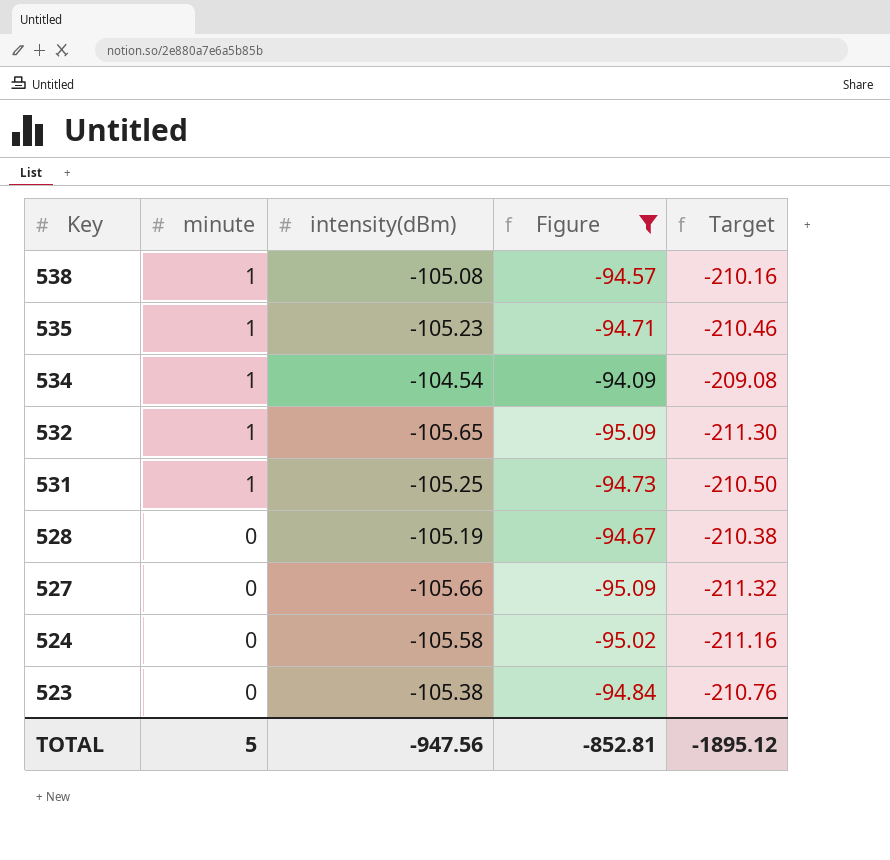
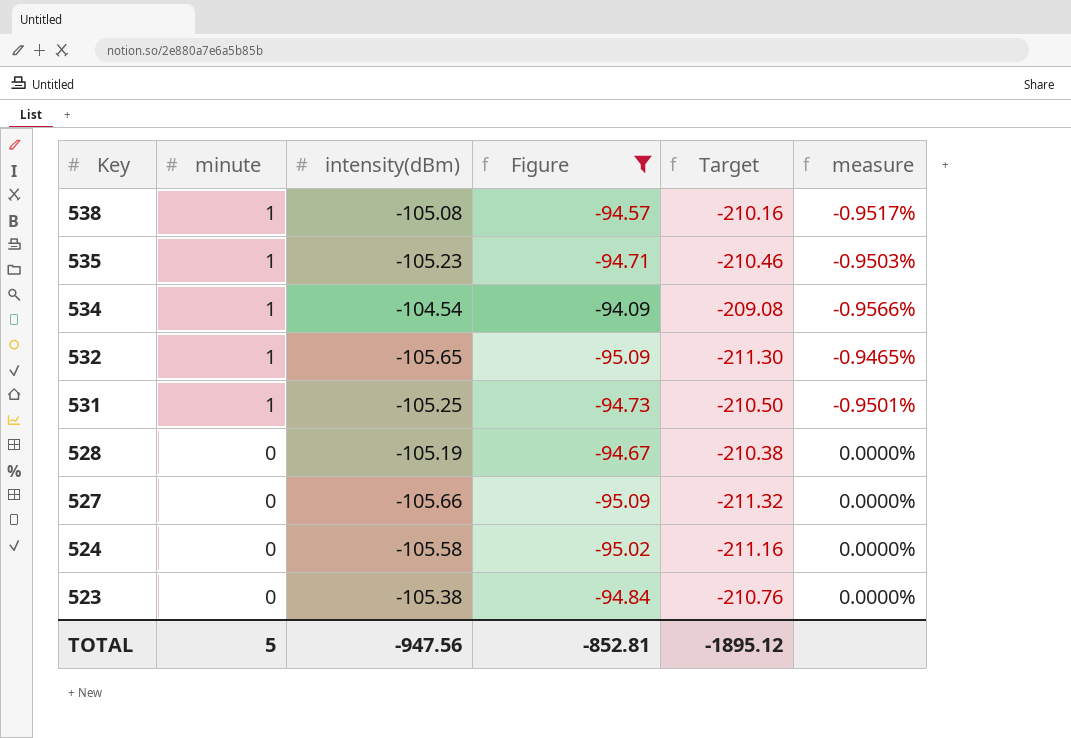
column measure | formula: none -> [minute] / [intensity(dBm)]

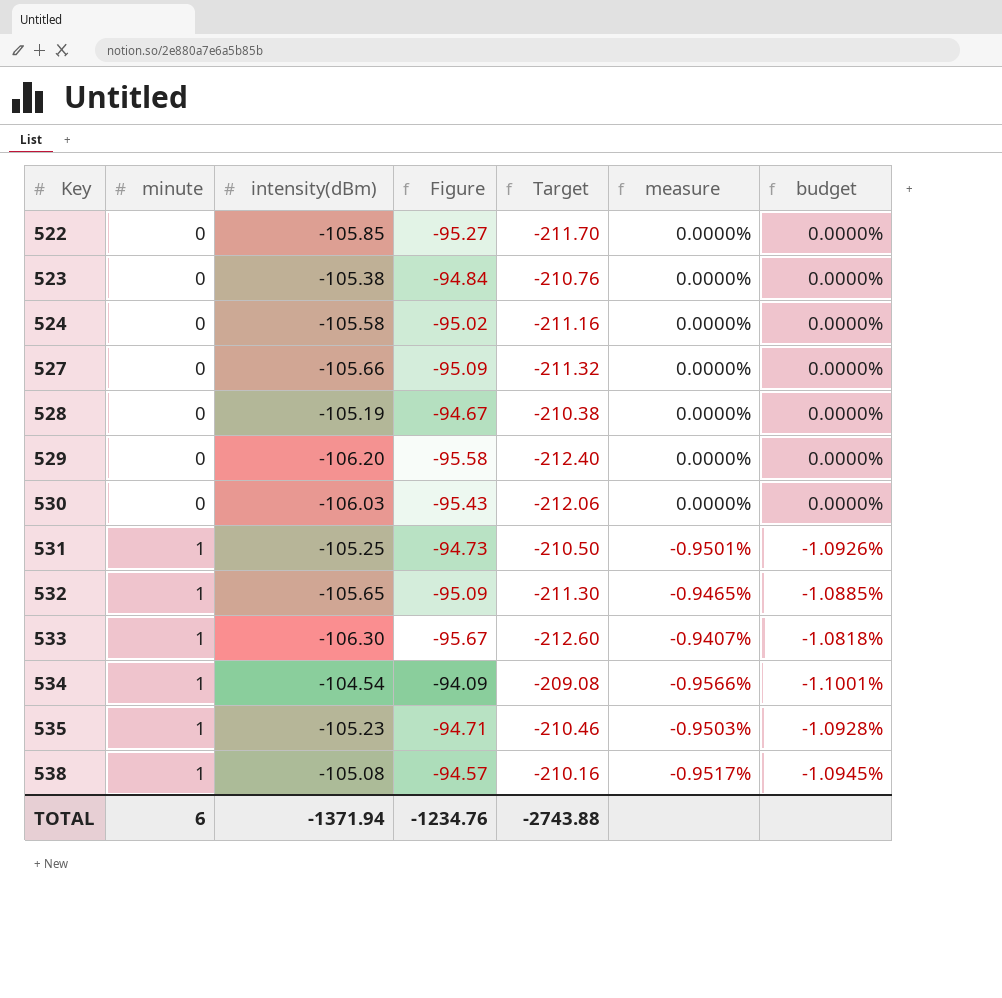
filter: Figure >= -95.09 -> none
row order: Key descending -> Key ascending
column budget | formula: none -> [measure] * 1.15
TOTAL | minute: 5 -> 6
TOTAL | intensity(dBm): -947.56 -> -1371.94
TOTAL | Figure: -852.81 -> -1234.76
TOTAL | Target: -1895.12 -> -2743.88

